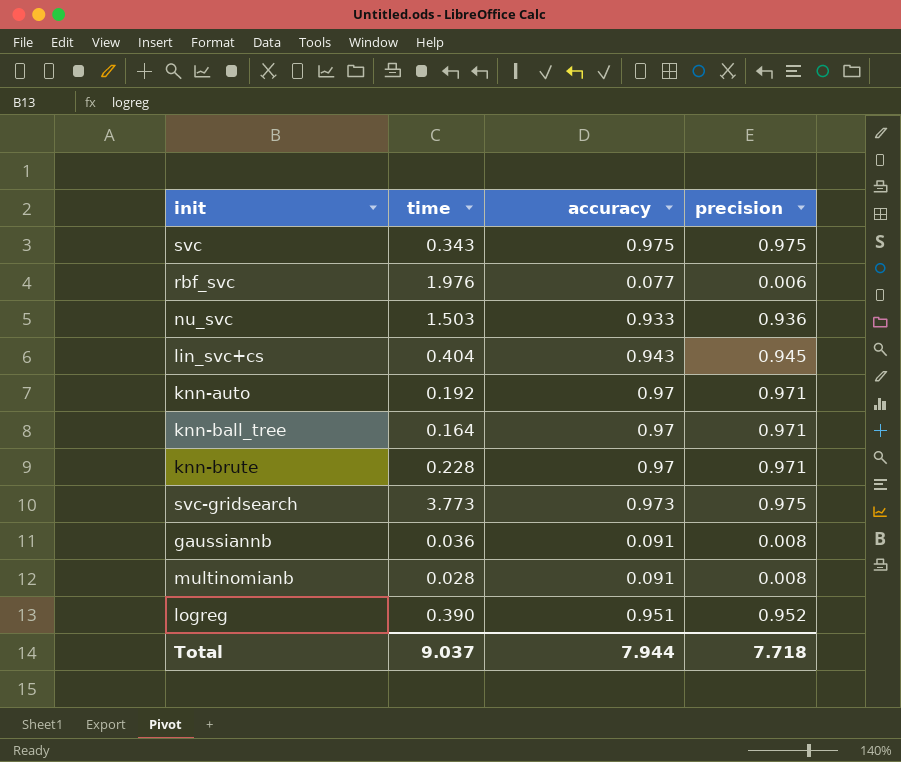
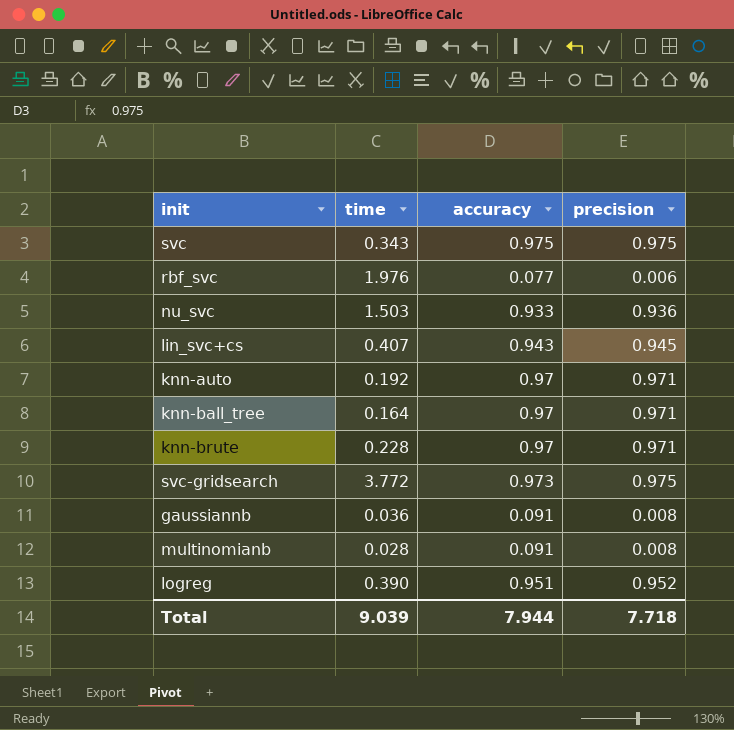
lin_svc+cs | time: 0.404 -> 0.407
svc-gridsearch | time: 3.773 -> 3.772
Total | time: 9.037 -> 9.039

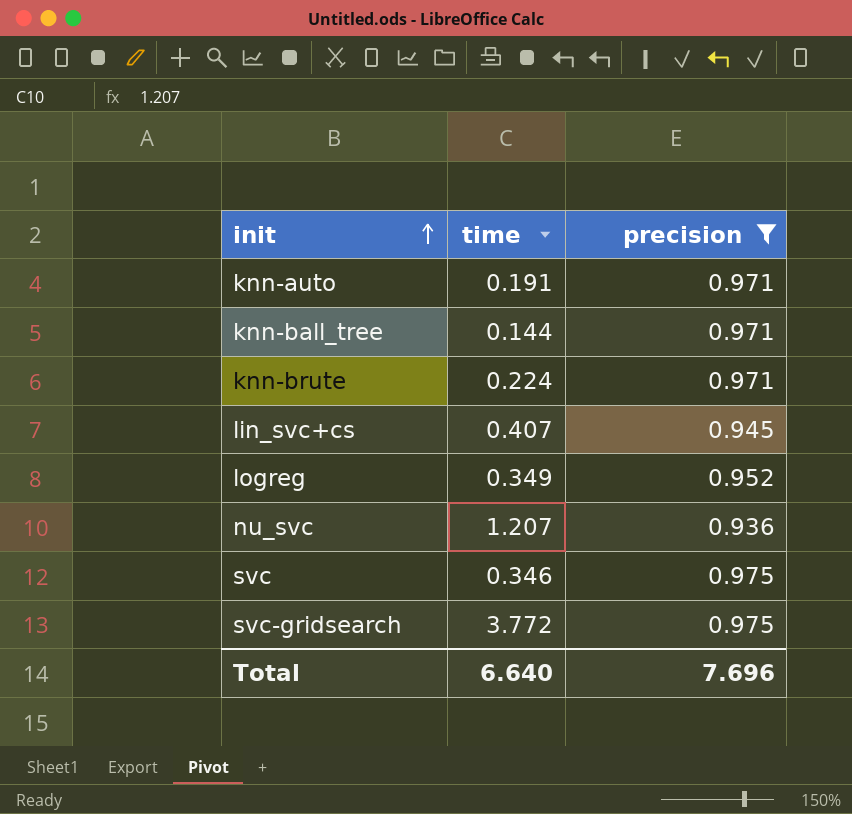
filter: none -> precision >= 0.936
row order: none -> init ascending
column accuracy | position: 3 -> none
knn-auto | time: 0.192 -> 0.191
knn-ball_tree | time: 0.164 -> 0.144
knn-brute | time: 0.228 -> 0.224
logreg | time: 0.390 -> 0.349
nu_svc | time: 1.503 -> 1.207
svc | time: 0.343 -> 0.346
Total | time: 9.039 -> 6.640
Total | precision: 7.718 -> 7.696

